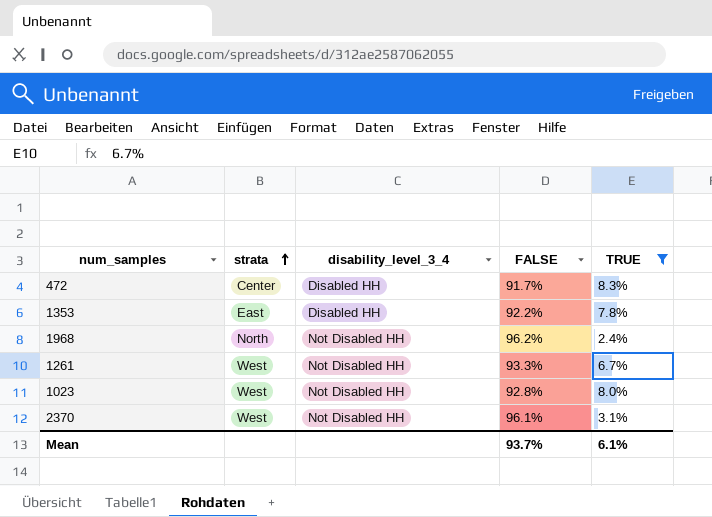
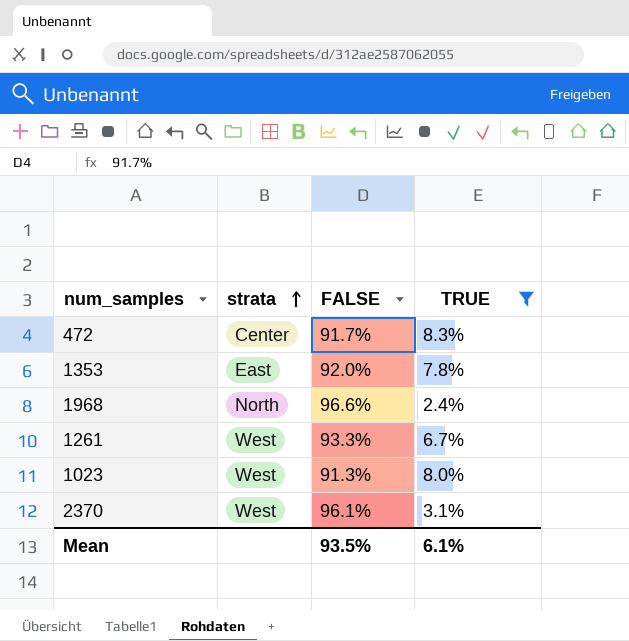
column disability_level_3_4 | position: 3 -> none
1353 | FALSE: 92.2% -> 92.0%
1968 | FALSE: 96.2% -> 96.6%
1023 | FALSE: 92.8% -> 91.3%
Mean | FALSE: 93.7% -> 93.5%

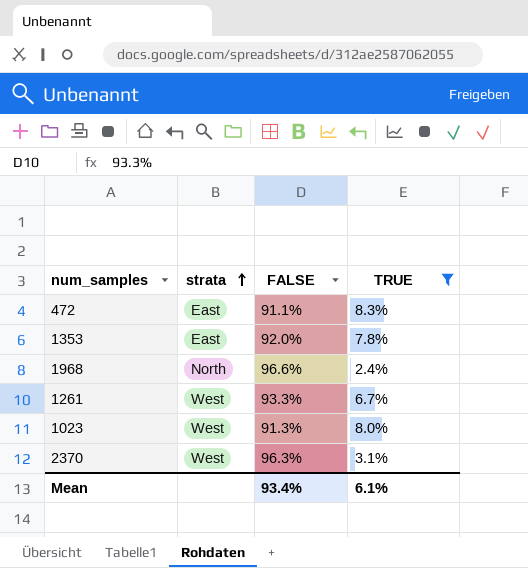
472 | strata: Center -> East
472 | FALSE: 91.7% -> 91.1%
2370 | FALSE: 96.1% -> 96.3%
Mean | FALSE: 93.5% -> 93.4%

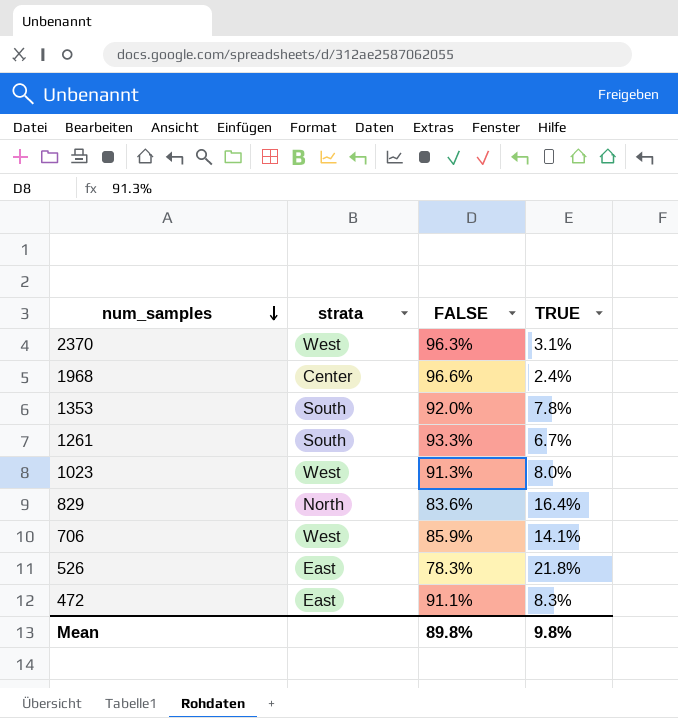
filter: TRUE <= 8.3% -> none
row order: strata ascending -> num_samples descending
1968 | strata: North -> Center
1353 | strata: East -> South
1261 | strata: West -> South
Mean | FALSE: 93.4% -> 89.8%
Mean | TRUE: 6.1% -> 9.8%

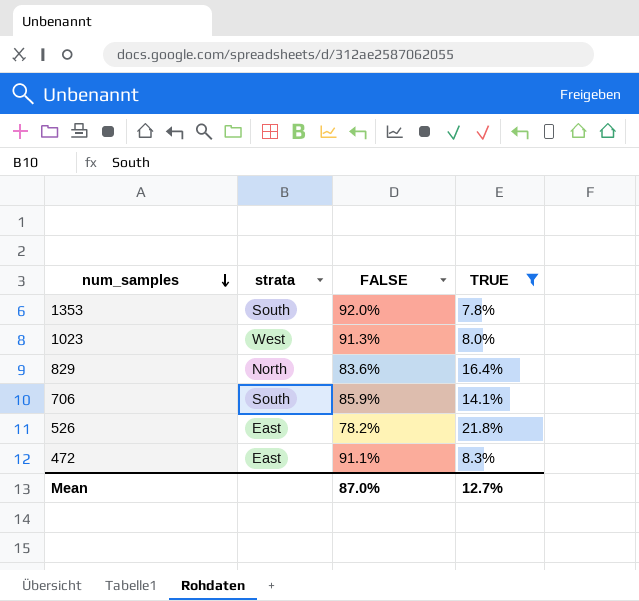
filter: none -> TRUE >= 7.8%
706 | strata: West -> South
526 | FALSE: 78.3% -> 78.2%
Mean | FALSE: 89.8% -> 87.0%
Mean | TRUE: 9.8% -> 12.7%

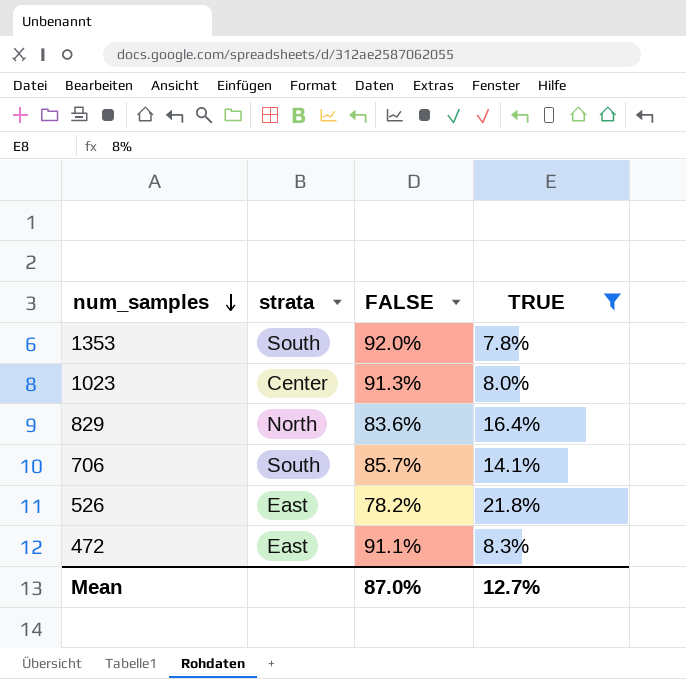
1023 | strata: West -> Center
706 | FALSE: 85.9% -> 85.7%

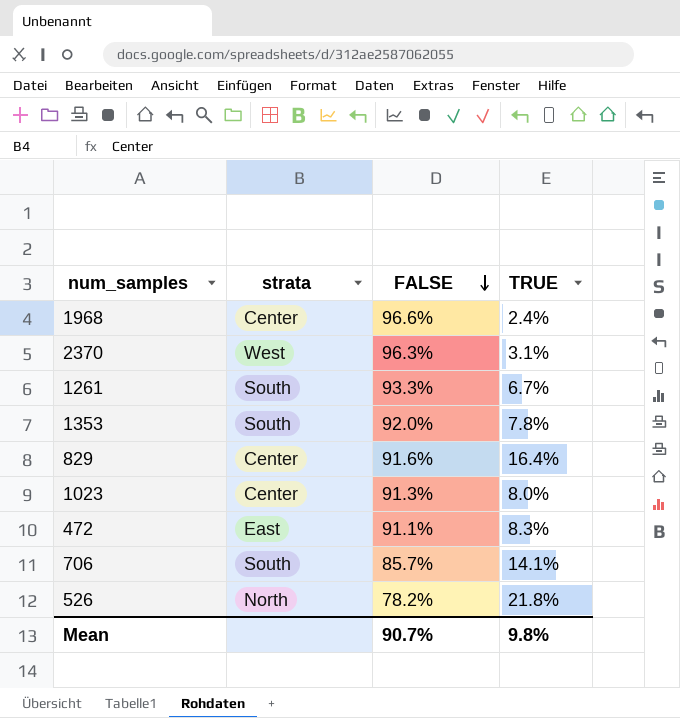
filter: TRUE >= 7.8% -> none
row order: num_samples descending -> FALSE descending
829 | strata: North -> Center
829 | FALSE: 83.6% -> 91.6%
526 | strata: East -> North
Mean | FALSE: 87.0% -> 90.7%
Mean | TRUE: 12.7% -> 9.8%

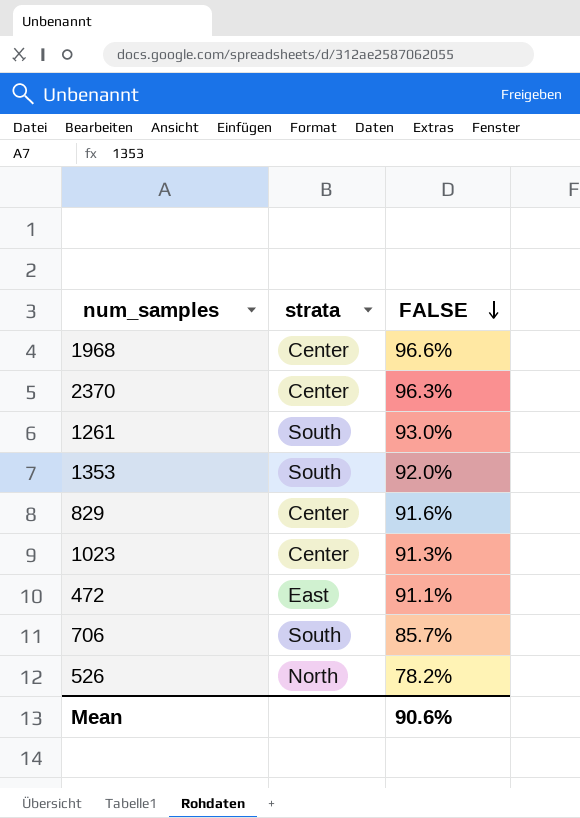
column TRUE | position: 4 -> none
2370 | strata: West -> Center
1261 | FALSE: 93.3% -> 93.0%
Mean | FALSE: 90.7% -> 90.6%

